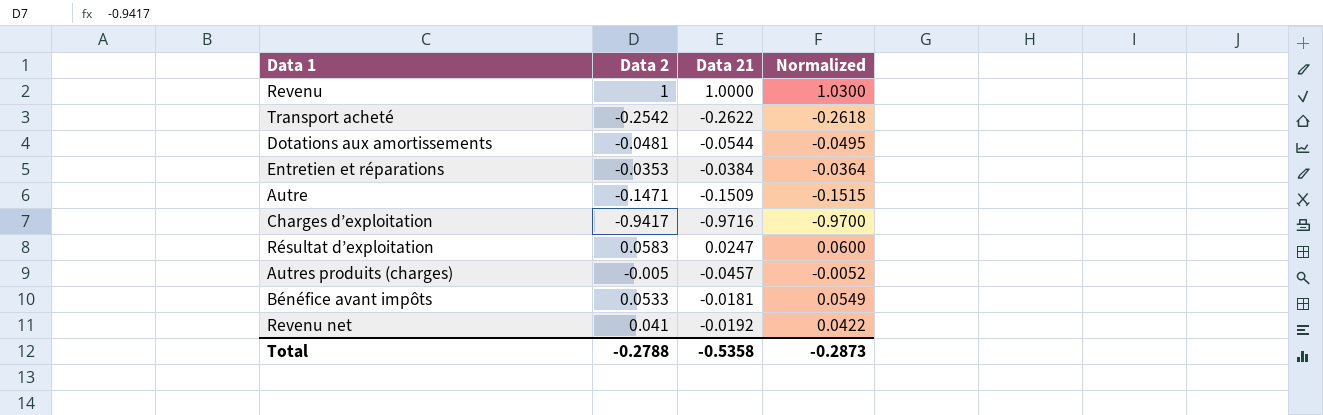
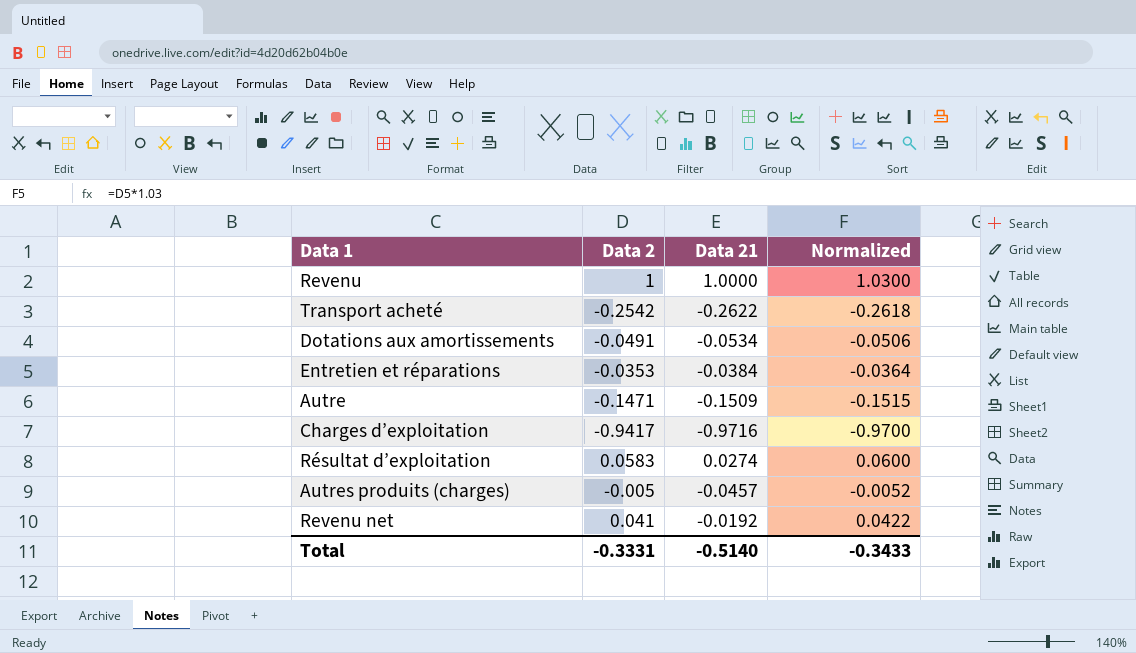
row Bénéfice avant impôts: 0.0533 | -0.0181 | 0.0549 -> none
Dotations aux amortissements | Data 2: -0.0481 -> -0.0491
Dotations aux amortissements | Data 21: -0.0544 -> -0.0534
Dotations aux amortissements | Normalized: -0.0495 -> -0.0506
Résultat d’exploitation | Data 21: 0.0247 -> 0.0274
Total | Data 2: -0.2788 -> -0.3331
Total | Data 21: -0.5358 -> -0.5140
Total | Normalized: -0.2873 -> -0.3433

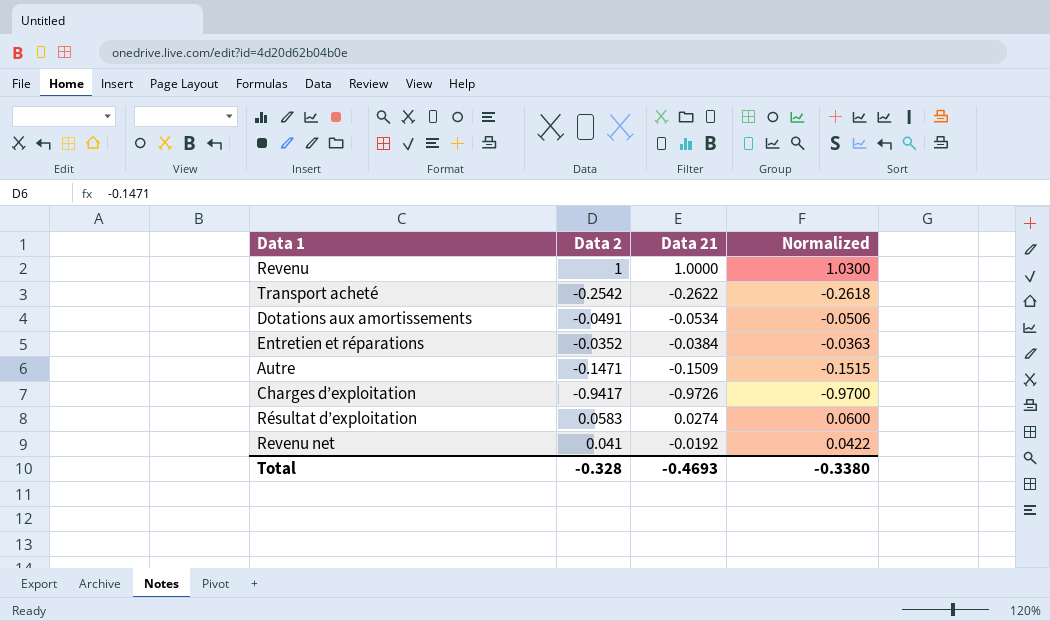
row Autres produits (charges): -0.005 | -0.0457 | -0.0052 -> none
Entretien et réparations | Data 2: -0.0353 -> -0.0352
Entretien et réparations | Normalized: -0.0364 -> -0.0363
Charges d’exploitation | Data 21: -0.9716 -> -0.9726
Total | Data 2: -0.3331 -> -0.328
Total | Data 21: -0.5140 -> -0.4693
Total | Normalized: -0.3433 -> -0.3380

